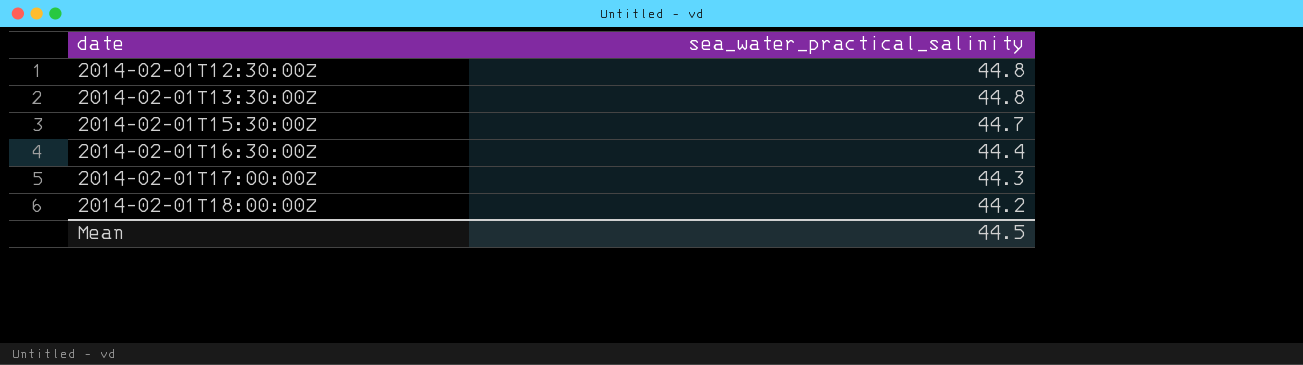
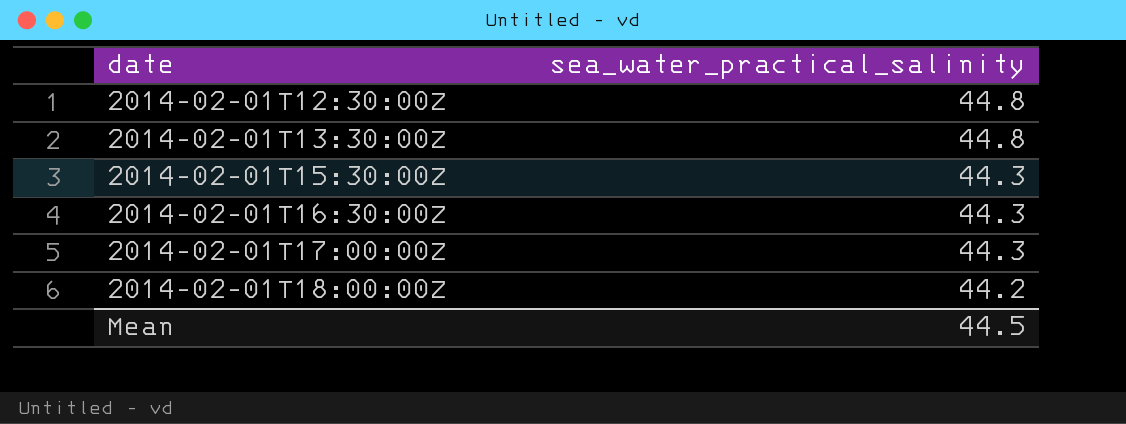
2014-02-01T15:30:00Z | sea_water_practical_salinity: 44.7 -> 44.3
2014-02-01T16:30:00Z | sea_water_practical_salinity: 44.4 -> 44.3

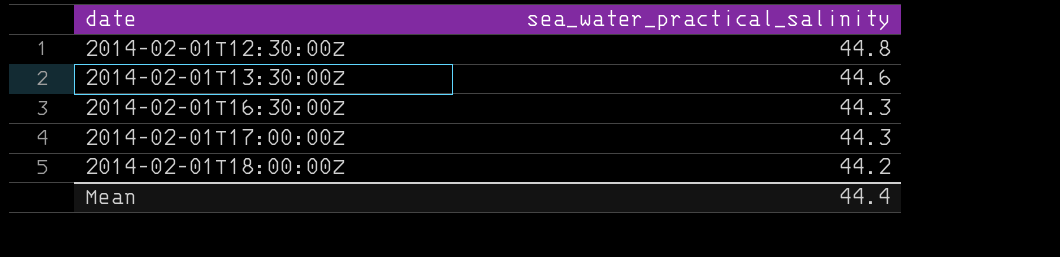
row 2014-02-01T15:30:00Z: 44.3 -> none
2014-02-01T13:30:00Z | sea_water_practical_salinity: 44.8 -> 44.6
Mean | sea_water_practical_salinity: 44.5 -> 44.4

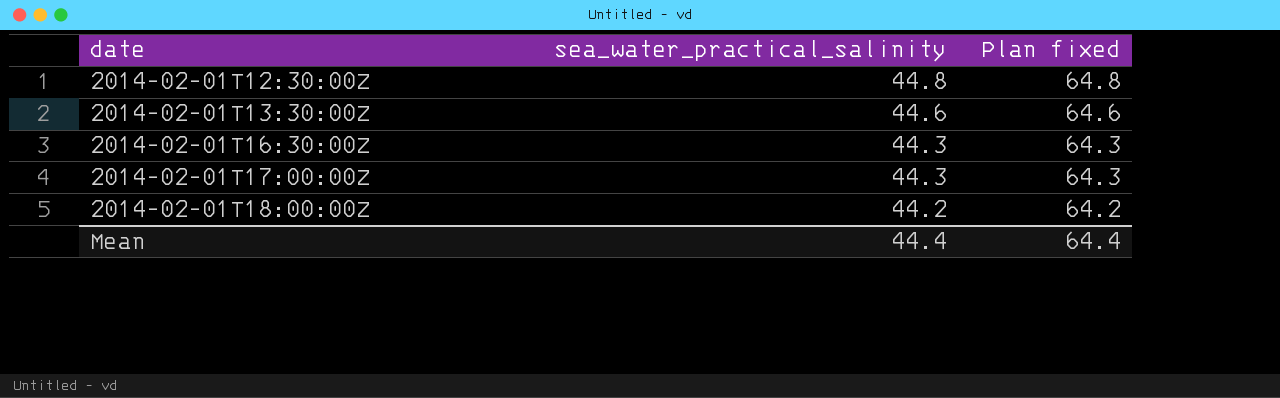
column Plan fixed | formula: none -> [sea_water_practical_salinity] + 20

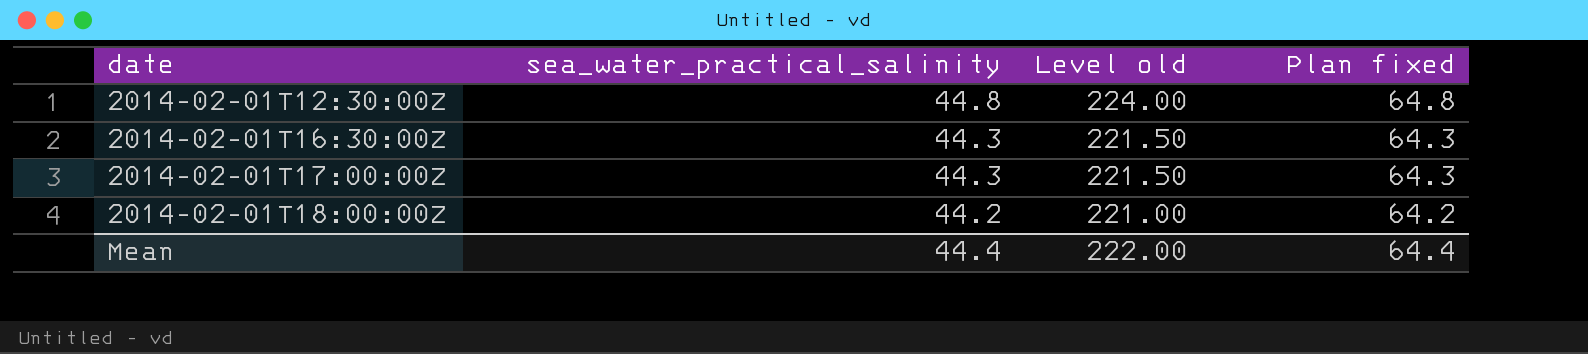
column Level old | formula: none -> [sea_water_practical_salinity] * 5
row 2014-02-01T13:30:00Z: 44.6 | 64.6 -> none

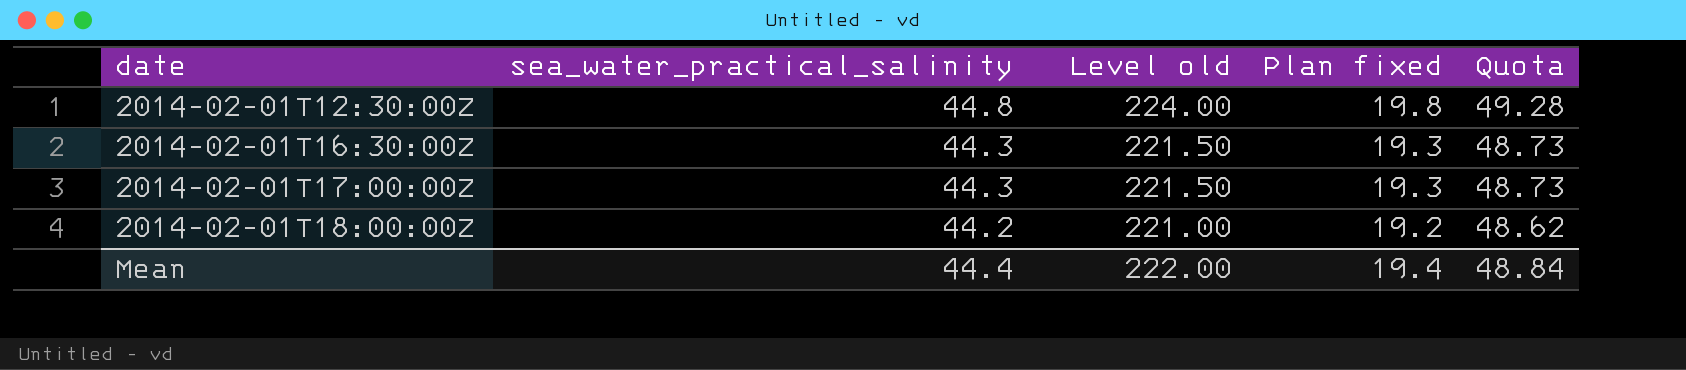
column Plan fixed | formula: [sea_water_practical_salinity] + 20 -> [sea_water_practical_salinity] - 25
column Quota | formula: none -> [sea_water_practical_salinity] * 1.1
Mean | Plan fixed: 64.4 -> 19.4

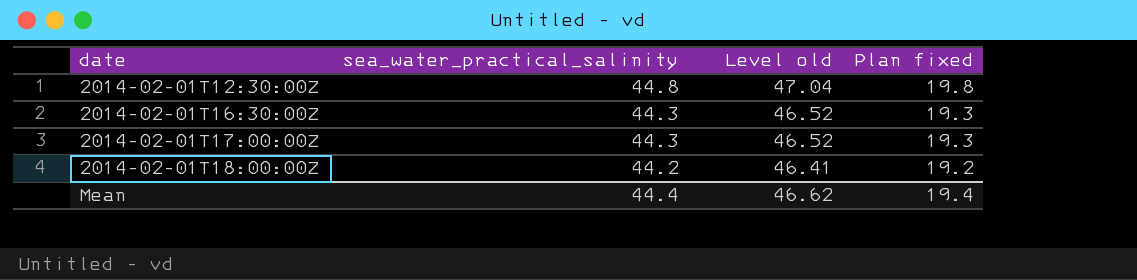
column Quota | formula: [sea_water_practical_salinity] * 1.1 -> none
column Level old | formula: [sea_water_practical_salinity] * 5 -> [sea_water_practical_salinity] * 1.05
Mean | Level old: 222.00 -> 46.62

